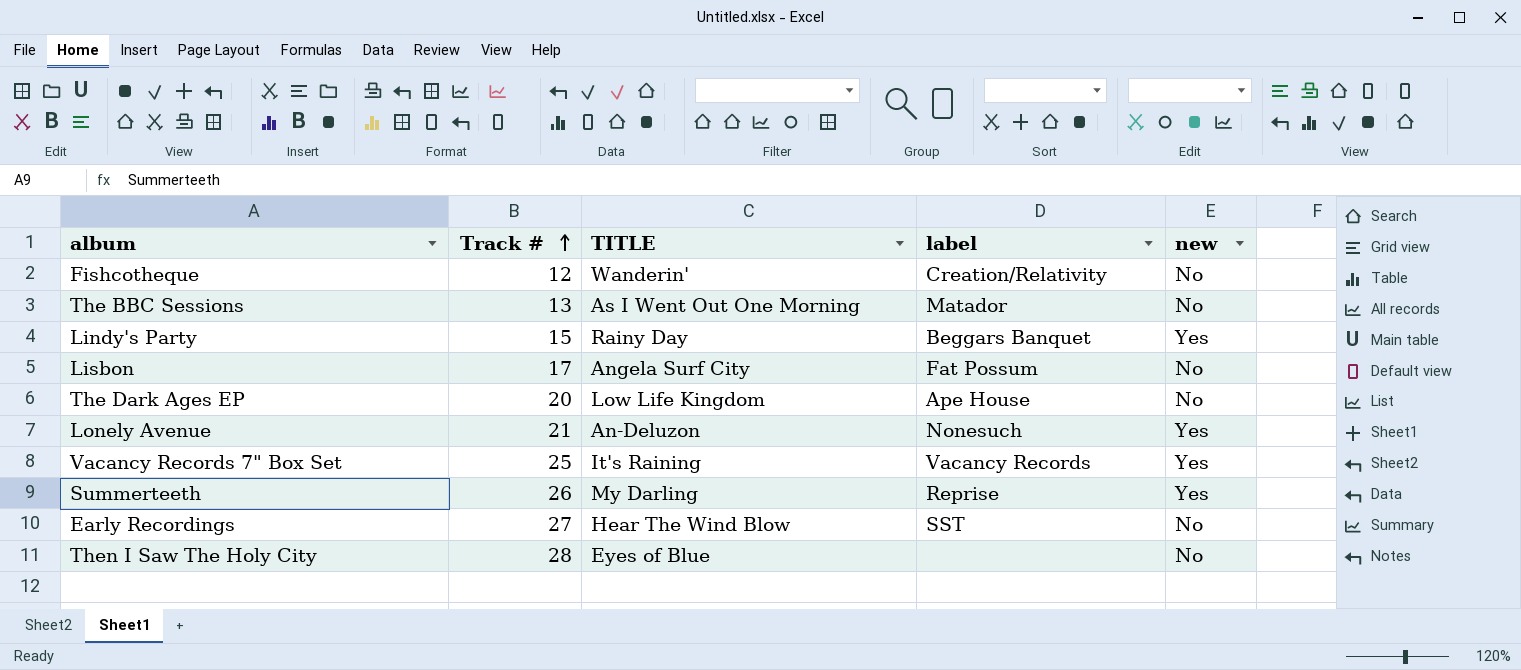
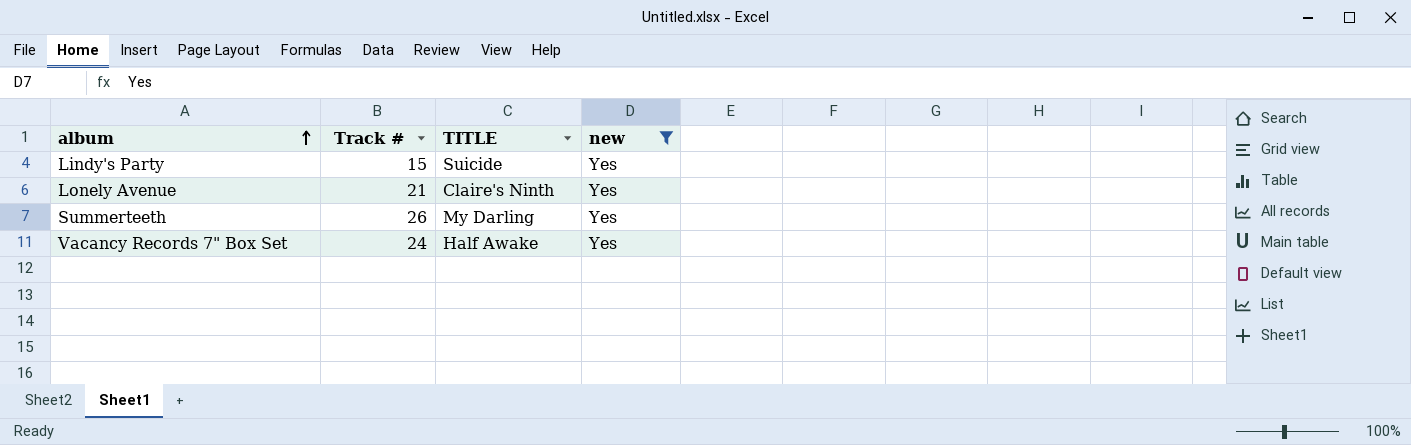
filter: none -> new = Yes
row order: Track # ascending -> album ascending
column label | position: 4 -> none
Lindy's Party | TITLE: Rainy Day -> Suicide
Lonely Avenue | TITLE: An-Deluzon -> Claire's Ninth
Vacancy Records 7" Box Set | Track #: 25 -> 24
Vacancy Records 7" Box Set | TITLE: It's Raining -> Half Awake

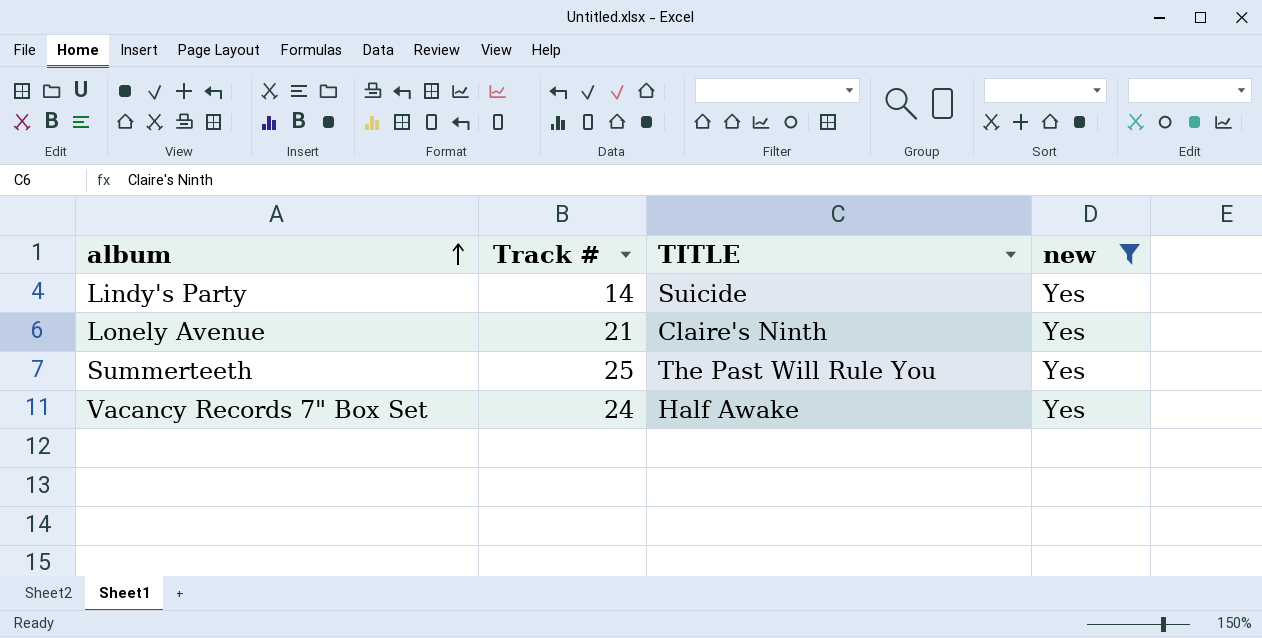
Lindy's Party | Track #: 15 -> 14
Summerteeth | Track #: 26 -> 25
Summerteeth | TITLE: My Darling -> The Past Will Rule You

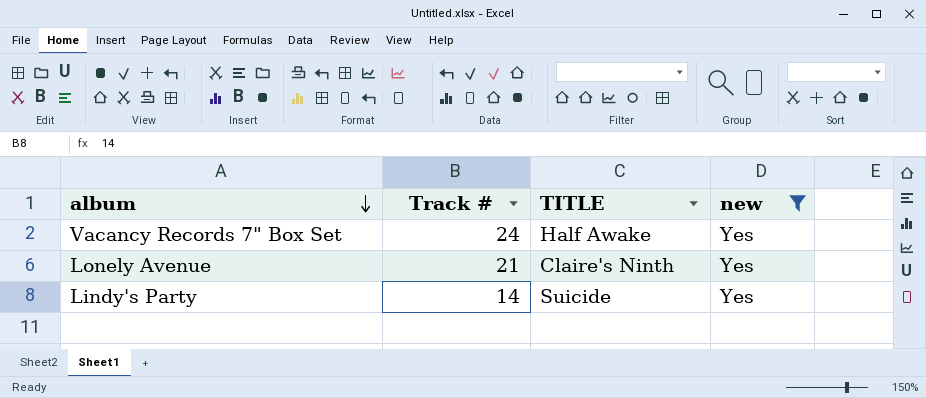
row order: album ascending -> album descending
row Summerteeth: 25 | The Past Will Rule You | Yes -> none

